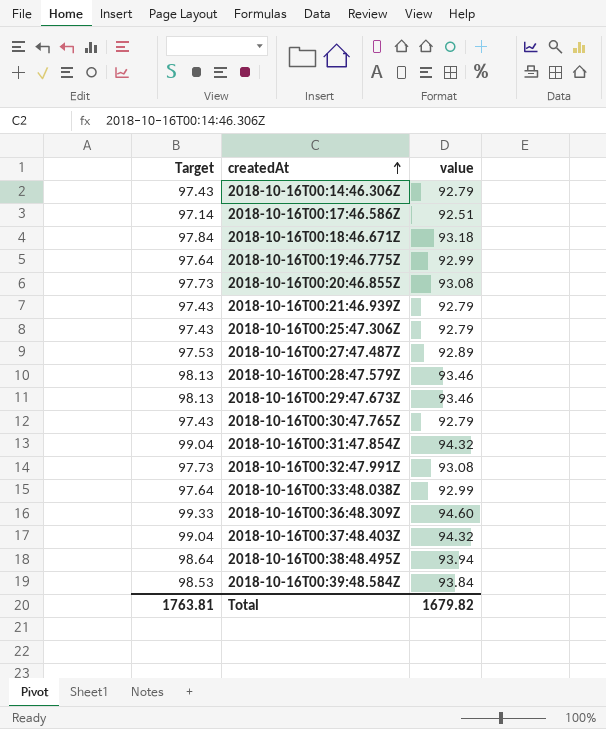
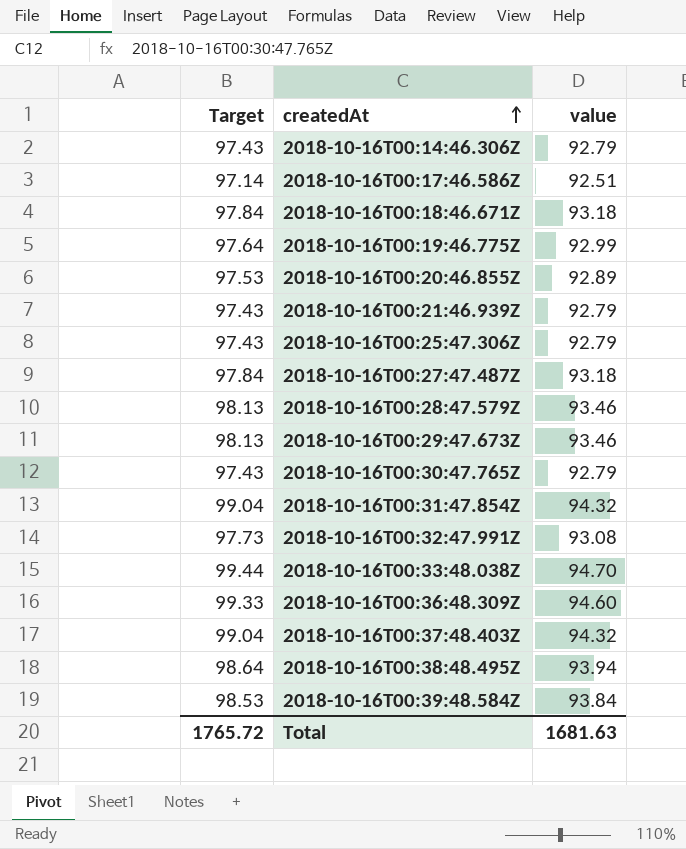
2018-10-16T00:20:46.855Z | Target: 97.73 -> 97.53
2018-10-16T00:20:46.855Z | value: 93.08 -> 92.89
2018-10-16T00:27:47.487Z | Target: 97.53 -> 97.84
2018-10-16T00:27:47.487Z | value: 92.89 -> 93.18
2018-10-16T00:33:48.038Z | Target: 97.64 -> 99.44
2018-10-16T00:33:48.038Z | value: 92.99 -> 94.70
Total | Target: 1763.81 -> 1765.72
Total | value: 1679.82 -> 1681.63

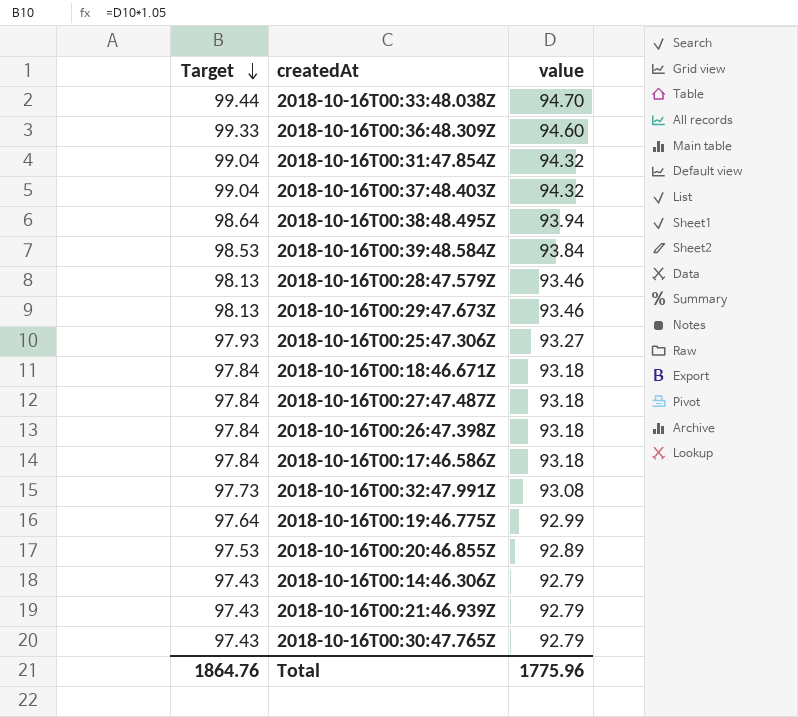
row order: createdAt ascending -> Target descending
2018-10-16T00:25:47.306Z | Target: 97.43 -> 97.93
2018-10-16T00:25:47.306Z | value: 92.79 -> 93.27
row 2018-10-16T00:26:47.398Z: none -> 97.84 | 93.18
2018-10-16T00:17:46.586Z | Target: 97.14 -> 97.84
2018-10-16T00:17:46.586Z | value: 92.51 -> 93.18
Total | Target: 1765.72 -> 1864.76
Total | value: 1681.63 -> 1775.96

